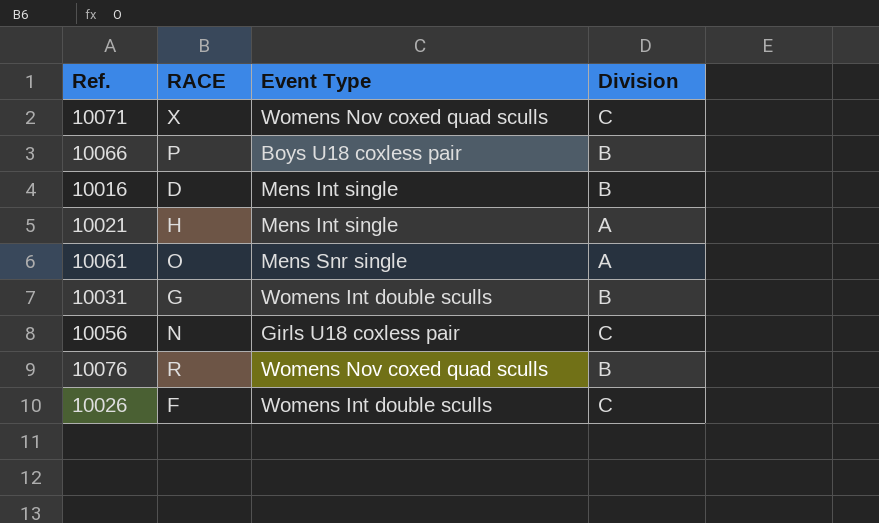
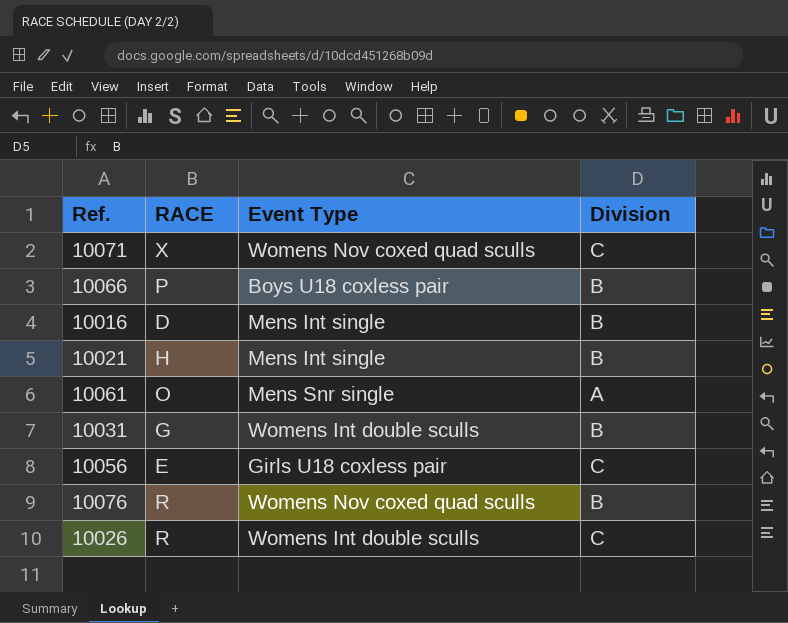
10021 | Division: A -> B
10056 | RACE: N -> E
10026 | RACE: F -> R

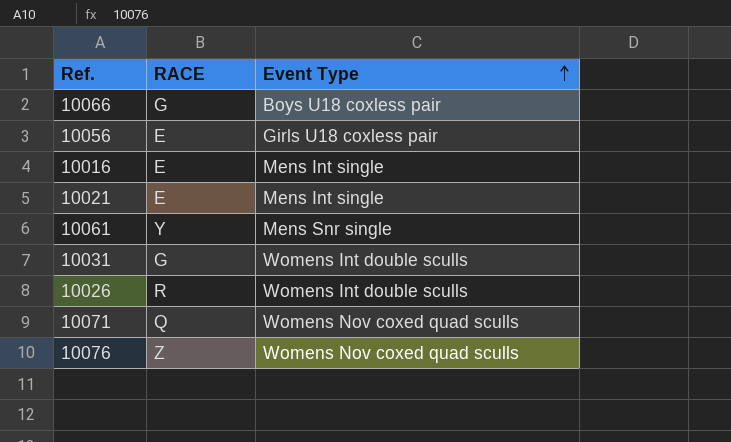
row order: none -> Event Type ascending
column Division | position: 4 -> none
10066 | RACE: P -> G
10016 | RACE: D -> E
10021 | RACE: H -> E
10061 | RACE: O -> Y
10071 | RACE: X -> Q
10076 | RACE: R -> Z

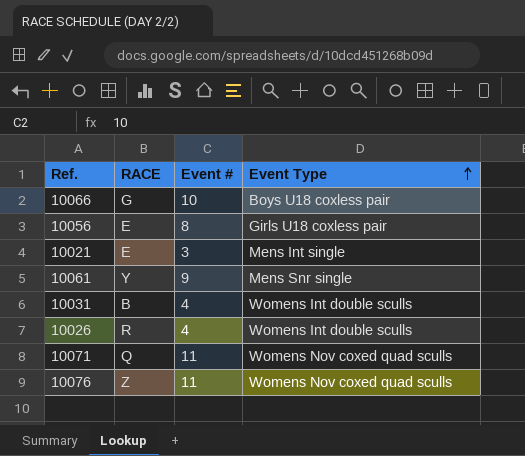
column Event # | position: none -> 3
row 10016: E | Mens Int single -> none
10031 | RACE: G -> B

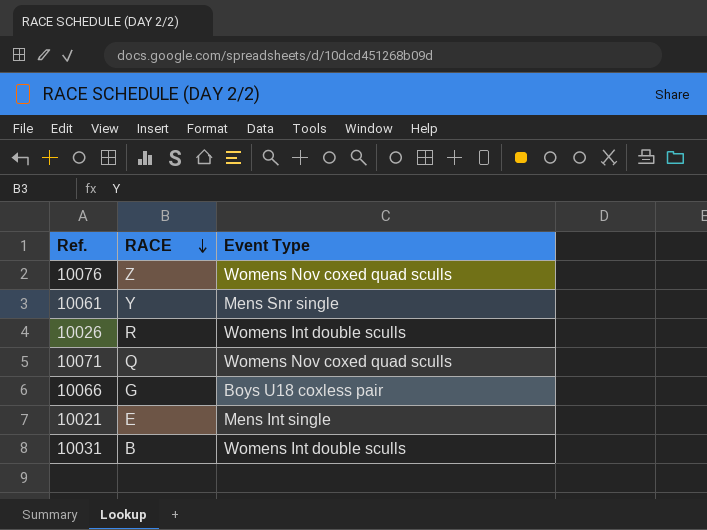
row order: Event Type ascending -> RACE descending
column Event # | position: 3 -> none
row 10056: E | 8 | Girls U18 coxless pair -> none

